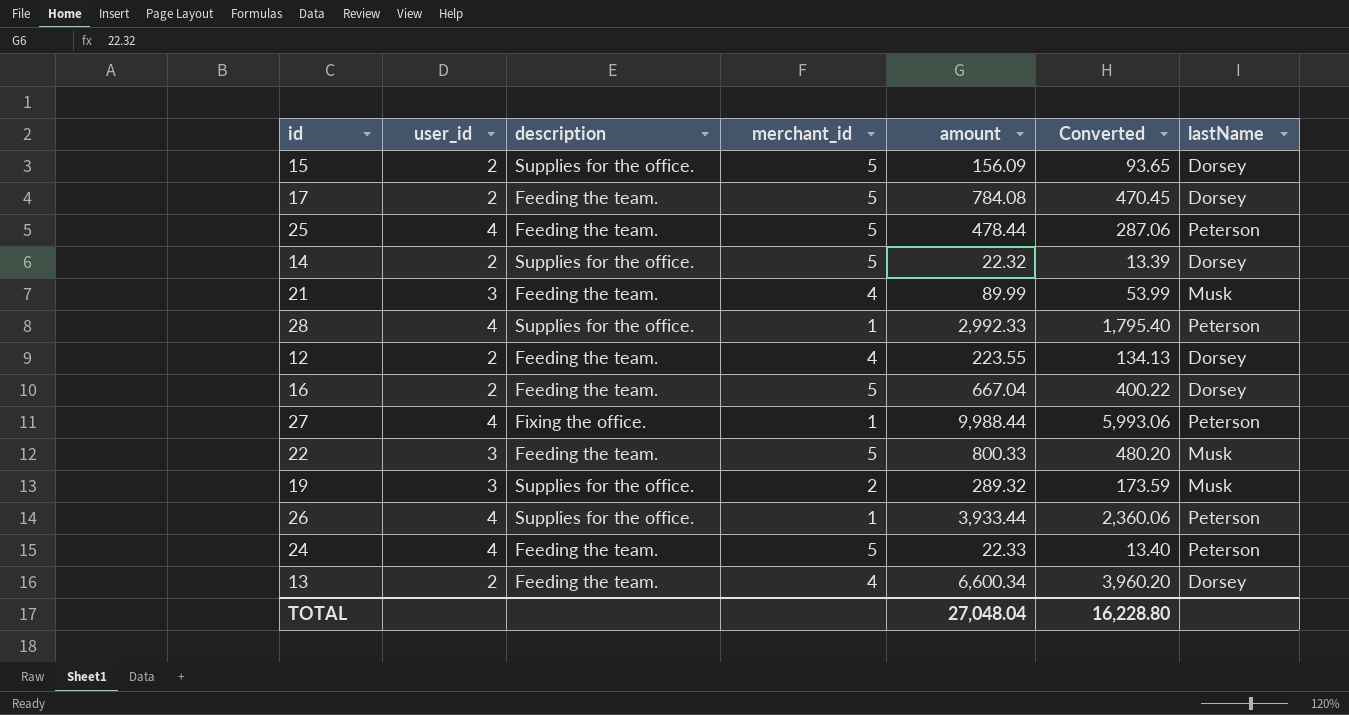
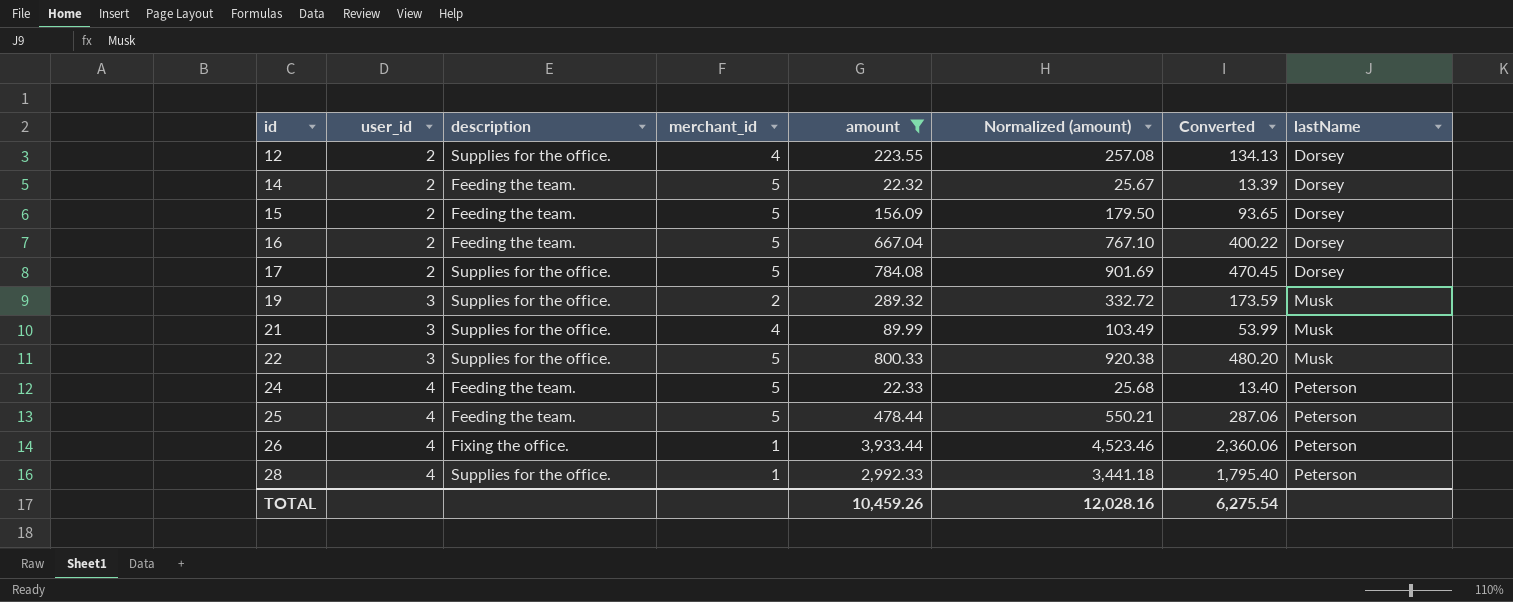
filter: none -> amount <= 3,933.44
row order: none -> id ascending
column Normalized (amount) | formula: none -> [amount] * 1.15
12 | description: Feeding the team. -> Supplies for the office.
14 | description: Supplies for the office. -> Feeding the team.
15 | description: Supplies for the office. -> Feeding the team.
17 | description: Feeding the team. -> Supplies for the office.
21 | description: Feeding the team. -> Supplies for the office.
22 | description: Feeding the team. -> Supplies for the office.
26 | description: Supplies for the office. -> Fixing the office.
TOTAL | amount: 27,048.04 -> 10,459.26
TOTAL | Converted: 16,228.80 -> 6,275.54

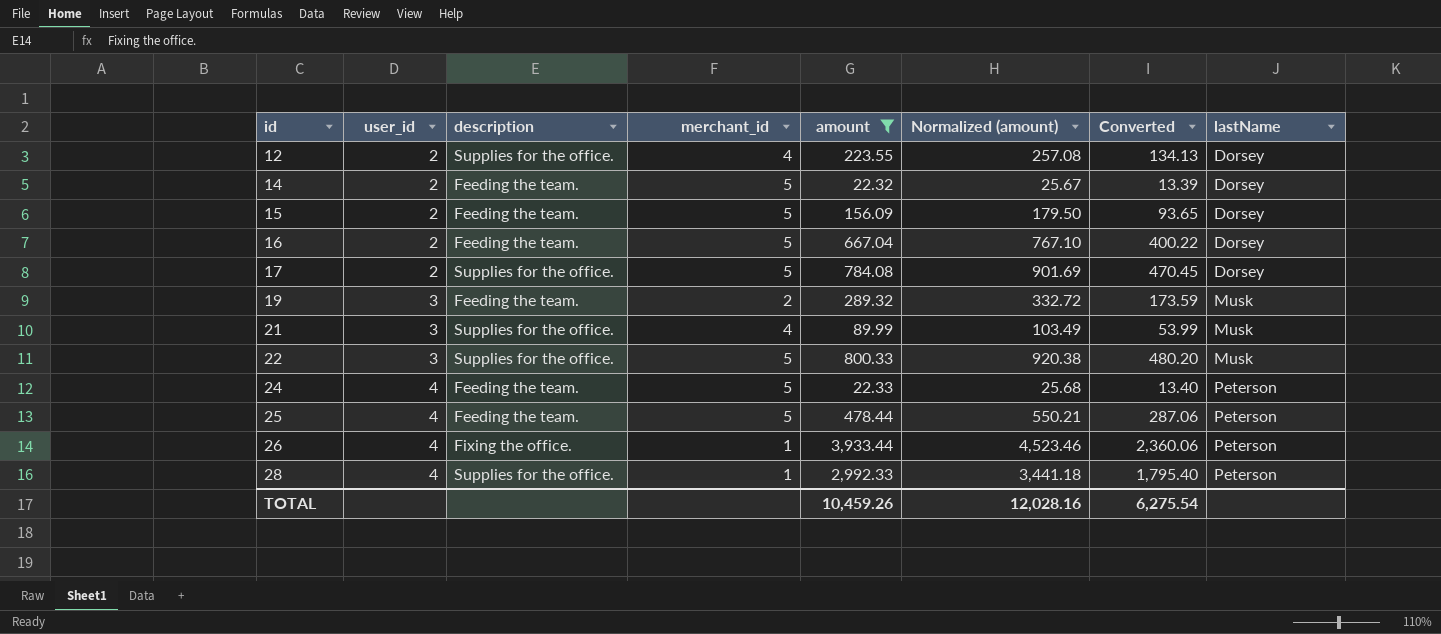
19 | description: Supplies for the office. -> Feeding the team.

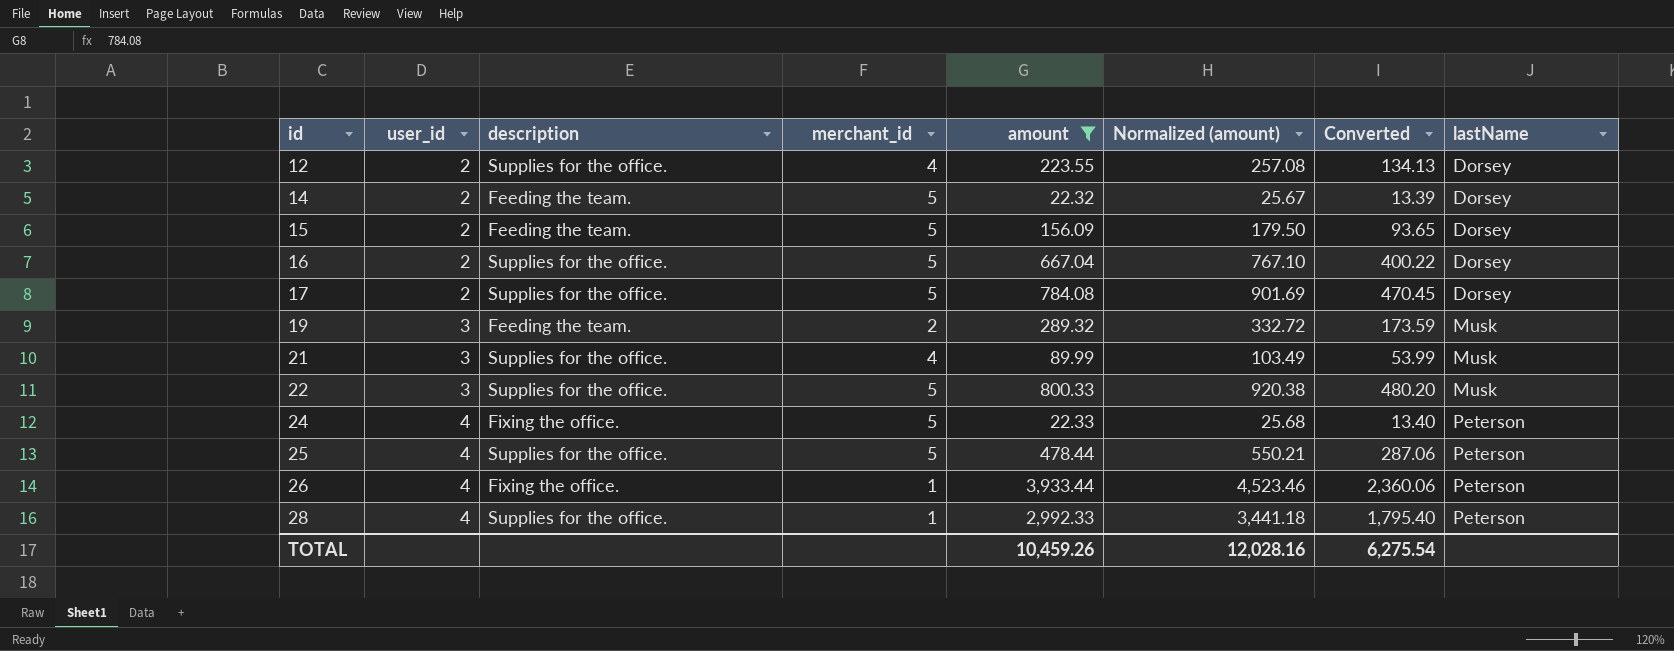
16 | description: Feeding the team. -> Supplies for the office.
24 | description: Feeding the team. -> Fixing the office.
25 | description: Feeding the team. -> Supplies for the office.

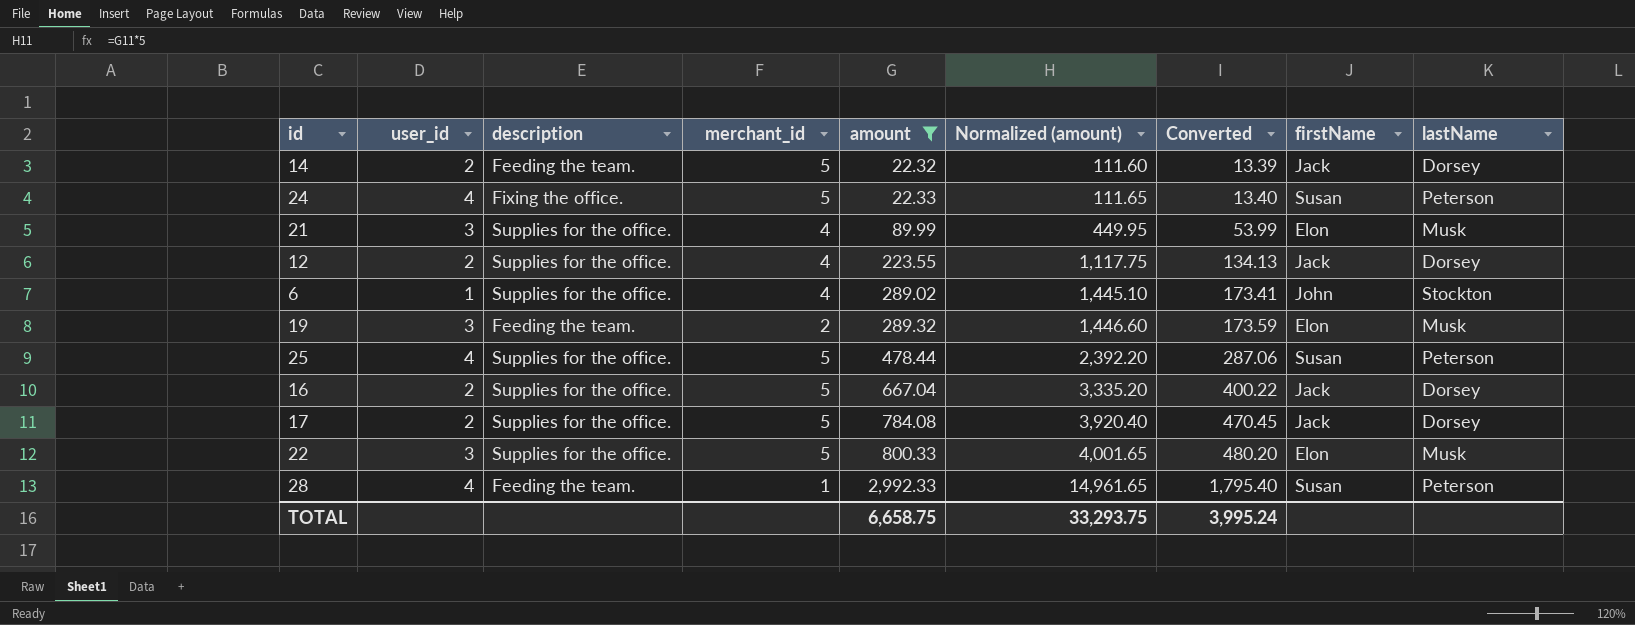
row order: id ascending -> amount ascending
column Normalized (amount) | formula: [amount] * 1.15 -> [amount] * 5
column firstName | position: none -> 8
row 15: 2 | Feeding the team. | 5 | 156.09 | 179.50 | 93.65 | Dorsey -> none
row 26: 4 | Fixing the office. | 1 | 3,933.44 | 4,523.46 | 2,360.06 | Peterson -> none
row 6: none -> 1 | Supplies for the office. | 4 | 289.02 | 1,445.10 | 173.41 | John | Stockton
28 | description: Supplies for the office. -> Feeding the team.
TOTAL | amount: 10,459.26 -> 6,658.75
TOTAL | Normalized (amount): 12,028.16 -> 33,293.75
TOTAL | Converted: 6,275.54 -> 3,995.24

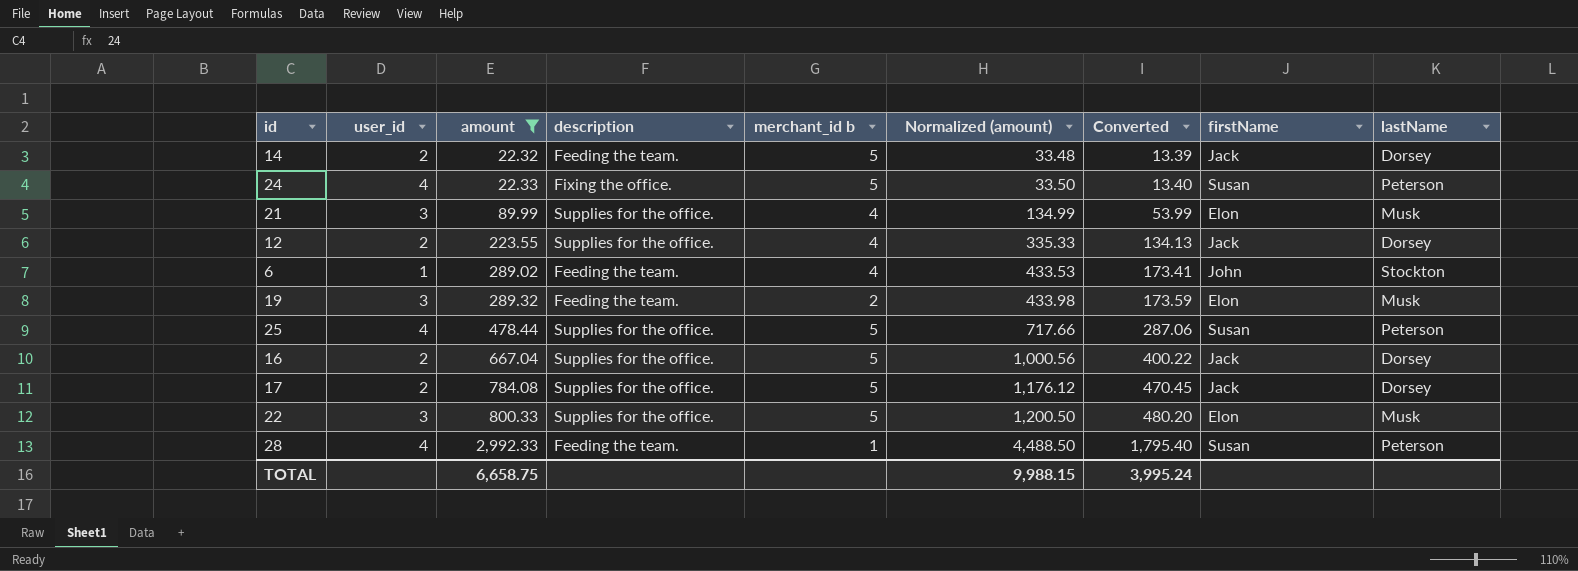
column amount | position: 5 -> 3
column name: merchant_id -> merchant_id b
column Normalized (amount) | formula: [amount] * 5 -> [amount] * 1.5
6 | description: Supplies for the office. -> Feeding the team.
TOTAL | Normalized (amount): 33,293.75 -> 9,988.15

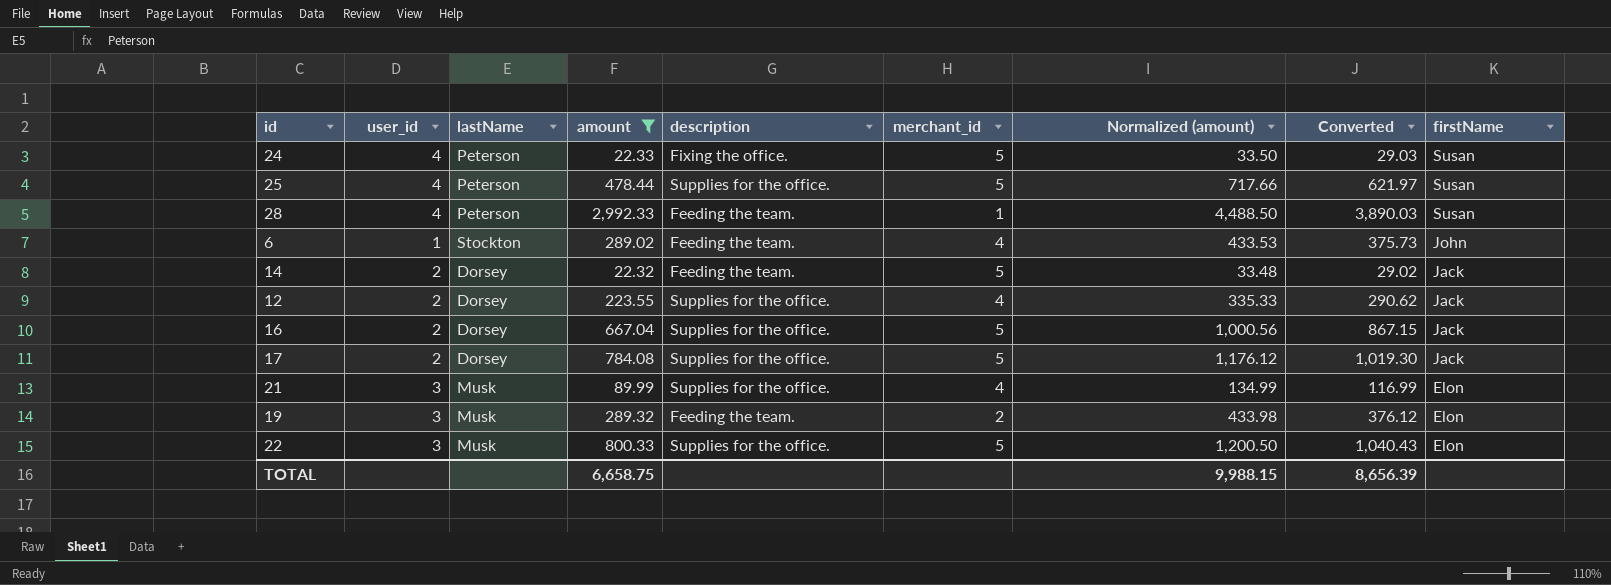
row order: amount ascending -> firstName descending
column lastName | position: 9 -> 3
column name: merchant_id b -> merchant_id
column Converted | formula: [amount] * 0.6 -> [amount] * 1.3
TOTAL | Converted: 3,995.24 -> 8,656.39

